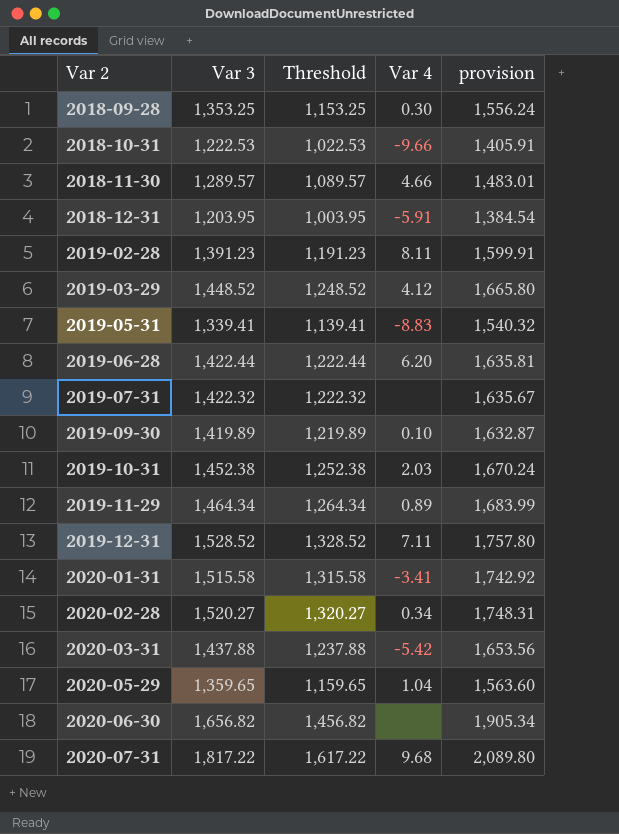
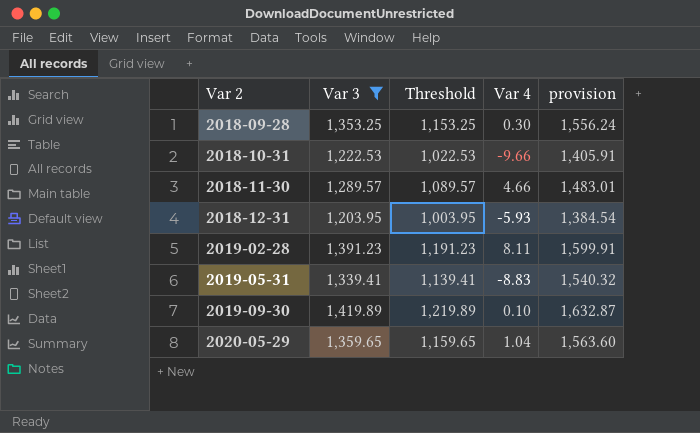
filter: none -> Var 3 <= 1,419.89
2018-12-31 | Var 4: -5.91 -> -5.93

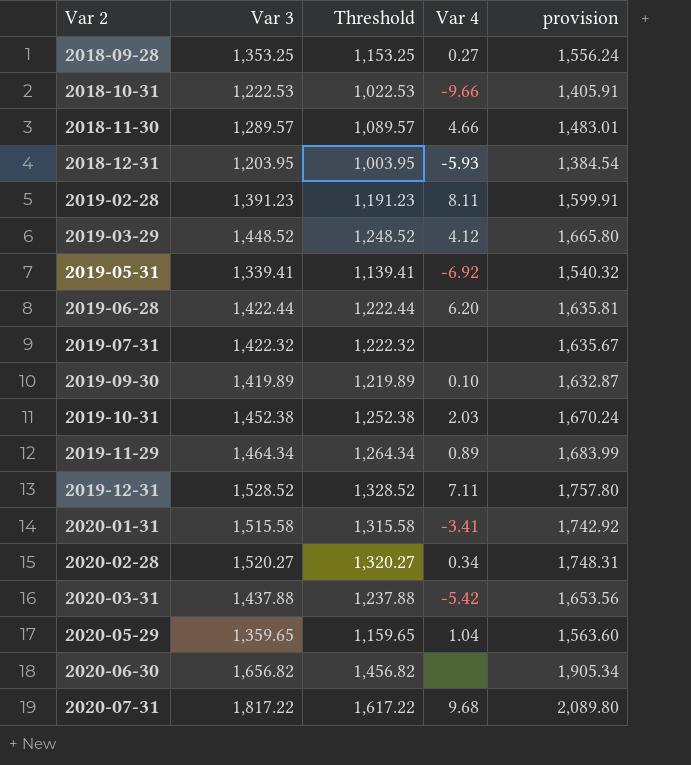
filter: Var 3 <= 1,419.89 -> none
2018-09-28 | Var 4: 0.30 -> 0.27
2019-05-31 | Var 4: -8.83 -> -6.92

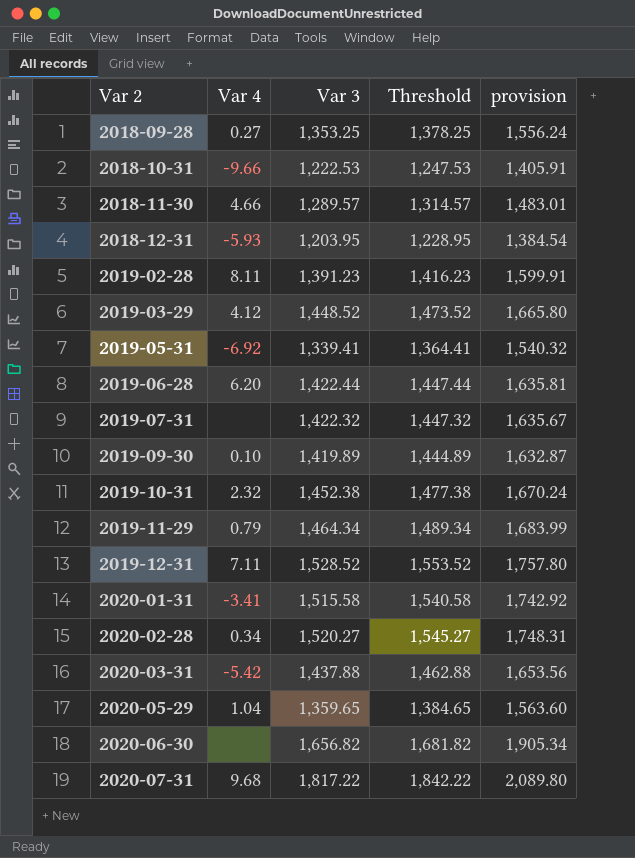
column Var 4 | position: 4 -> 2
column Threshold | formula: [Var 3] - 200 -> [Var 3] + 25
2019-10-31 | Var 4: 2.03 -> 2.32
2019-11-29 | Var 4: 0.89 -> 0.79

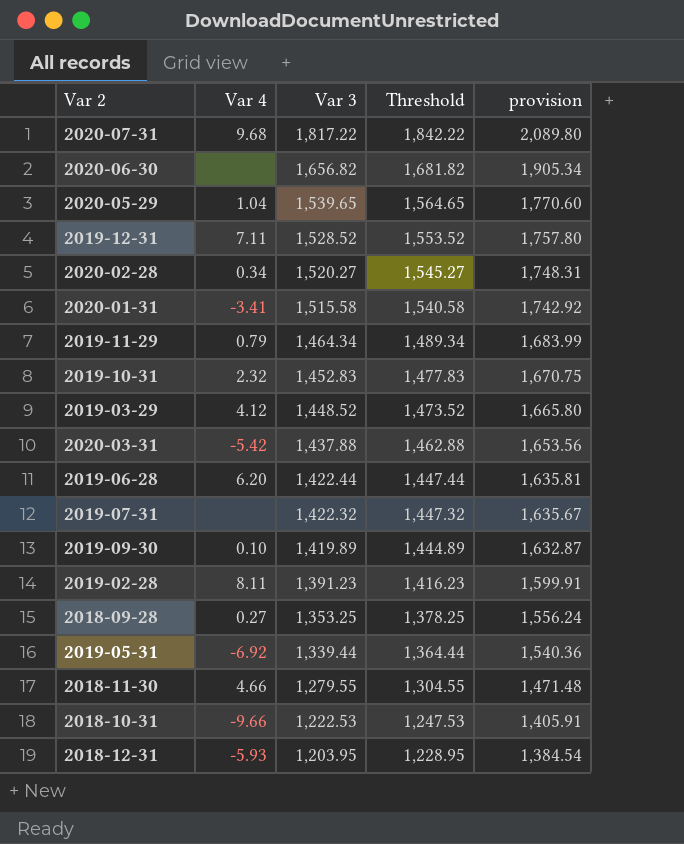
row order: Var 2 ascending -> Var 3 descending
2020-05-29 | Var 3: 1,359.65 -> 1,539.65
2020-05-29 | Threshold: 1,384.65 -> 1,564.65
2020-05-29 | provision: 1,563.60 -> 1,770.60
2019-10-31 | Var 3: 1,452.38 -> 1,452.83
2019-10-31 | Threshold: 1,477.38 -> 1,477.83
2019-10-31 | provision: 1,670.24 -> 1,670.75
2019-05-31 | Var 3: 1,339.41 -> 1,339.44
2019-05-31 | Threshold: 1,364.41 -> 1,364.44
2019-05-31 | provision: 1,540.32 -> 1,540.36
2018-11-30 | Var 3: 1,289.57 -> 1,279.55
2018-11-30 | Threshold: 1,314.57 -> 1,304.55
2018-11-30 | provision: 1,483.01 -> 1,471.48

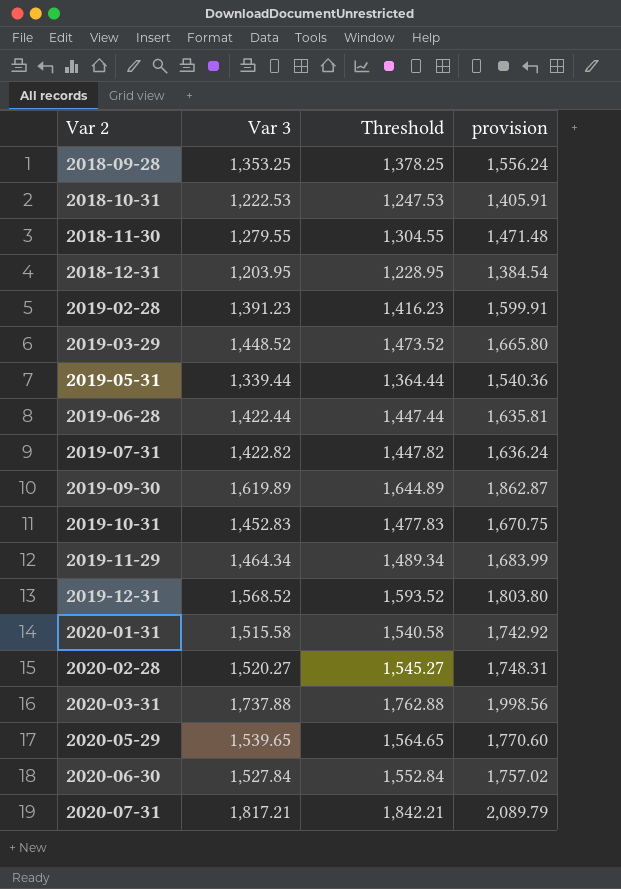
row order: Var 3 descending -> Var 2 ascending
column Var 4 | position: 2 -> none
2019-07-31 | Var 3: 1,422.32 -> 1,422.82
2019-07-31 | Threshold: 1,447.32 -> 1,447.82
2019-07-31 | provision: 1,635.67 -> 1,636.24
2019-09-30 | Var 3: 1,419.89 -> 1,619.89
2019-09-30 | Threshold: 1,444.89 -> 1,644.89
2019-09-30 | provision: 1,632.87 -> 1,862.87
2019-12-31 | Var 3: 1,528.52 -> 1,568.52
2019-12-31 | Threshold: 1,553.52 -> 1,593.52
2019-12-31 | provision: 1,757.80 -> 1,803.80
2020-03-31 | Var 3: 1,437.88 -> 1,737.88
2020-03-31 | Threshold: 1,462.88 -> 1,762.88
2020-03-31 | provision: 1,653.56 -> 1,998.56
2020-06-30 | Var 3: 1,656.82 -> 1,527.84
2020-06-30 | Threshold: 1,681.82 -> 1,552.84
2020-06-30 | provision: 1,905.34 -> 1,757.02
2020-07-31 | Var 3: 1,817.22 -> 1,817.21
2020-07-31 | Threshold: 1,842.22 -> 1,842.21
2020-07-31 | provision: 2,089.80 -> 2,089.79

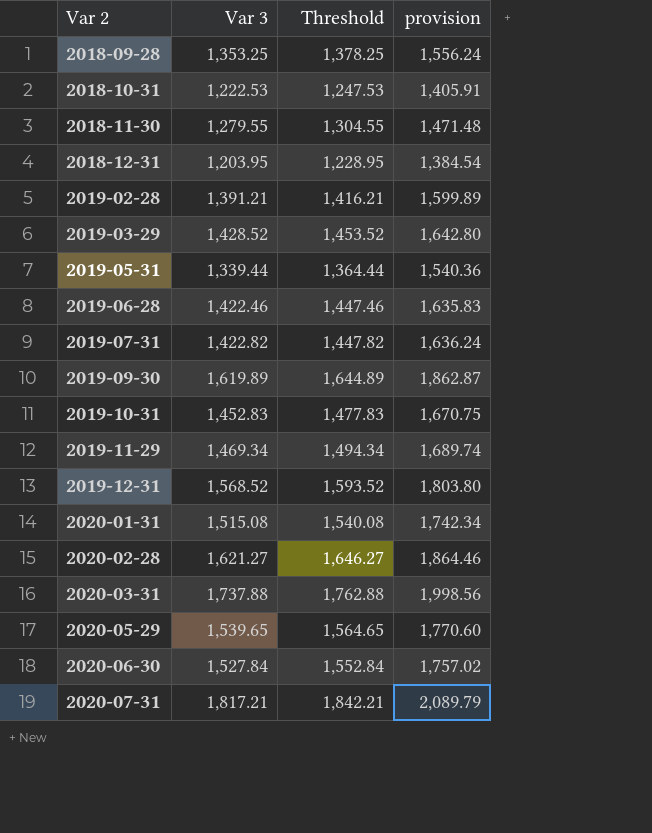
2019-02-28 | Var 3: 1,391.23 -> 1,391.21
2019-02-28 | Threshold: 1,416.23 -> 1,416.21
2019-02-28 | provision: 1,599.91 -> 1,599.89
2019-03-29 | Var 3: 1,448.52 -> 1,428.52
2019-03-29 | Threshold: 1,473.52 -> 1,453.52
2019-03-29 | provision: 1,665.80 -> 1,642.80
2019-06-28 | Var 3: 1,422.44 -> 1,422.46
2019-06-28 | Threshold: 1,447.44 -> 1,447.46
2019-06-28 | provision: 1,635.81 -> 1,635.83
2019-11-29 | Var 3: 1,464.34 -> 1,469.34
2019-11-29 | Threshold: 1,489.34 -> 1,494.34
2019-11-29 | provision: 1,683.99 -> 1,689.74
2020-01-31 | Var 3: 1,515.58 -> 1,515.08
2020-01-31 | Threshold: 1,540.58 -> 1,540.08
2020-01-31 | provision: 1,742.92 -> 1,742.34
2020-02-28 | Var 3: 1,520.27 -> 1,621.27
2020-02-28 | Threshold: 1,545.27 -> 1,646.27
2020-02-28 | provision: 1,748.31 -> 1,864.46

